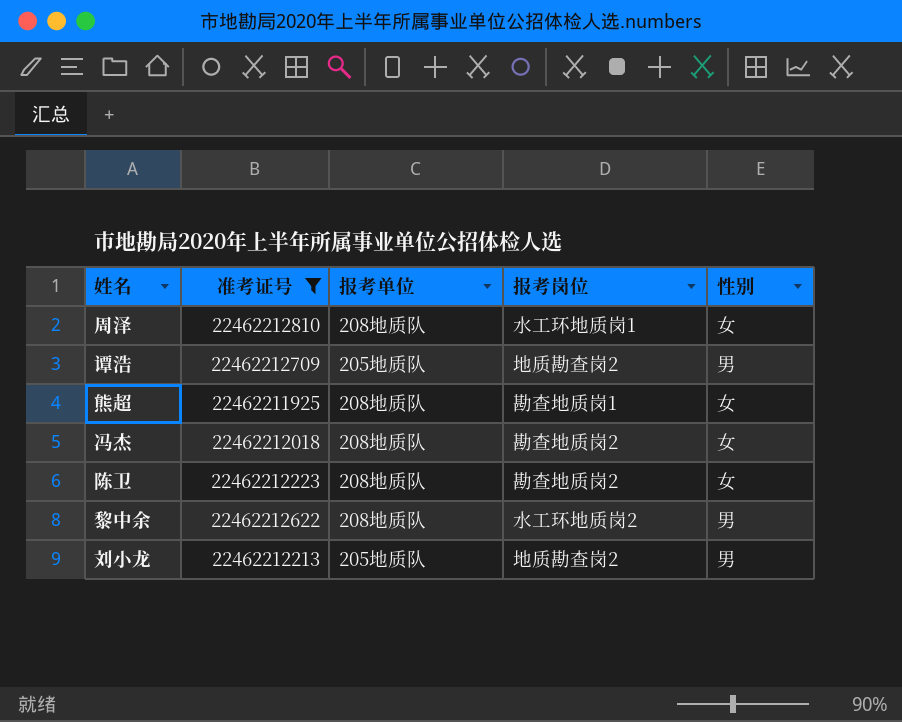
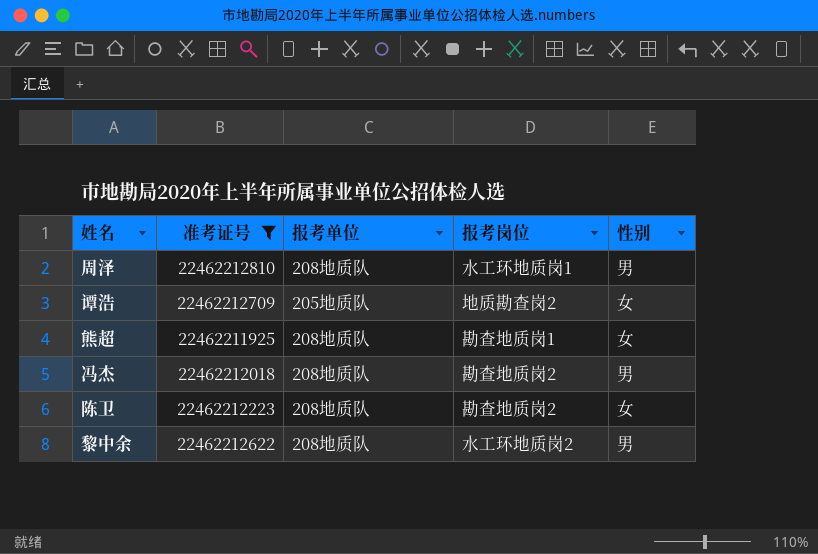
row 刘小龙: 22462212213 | 205地质队 | 地质勘查岗2 | 男 -> none
周泽 | 性别: 女 -> 男
谭浩 | 性别: 男 -> 女
冯杰 | 性别: 女 -> 男

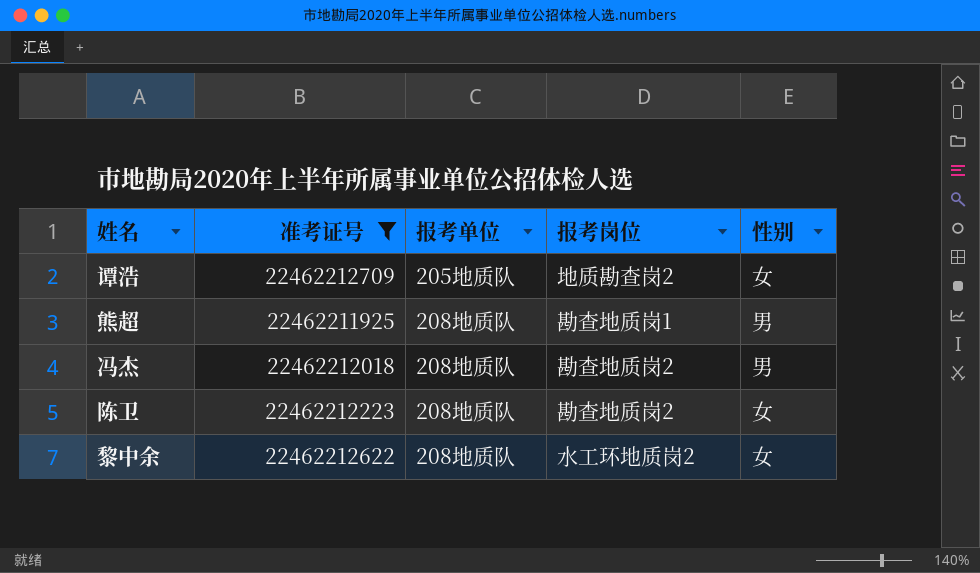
row 周泽: 22462212810 | 208地质队 | 水工环地质岗1 | 男 -> none
熊超 | 性别: 女 -> 男
黎中余 | 性别: 男 -> 女

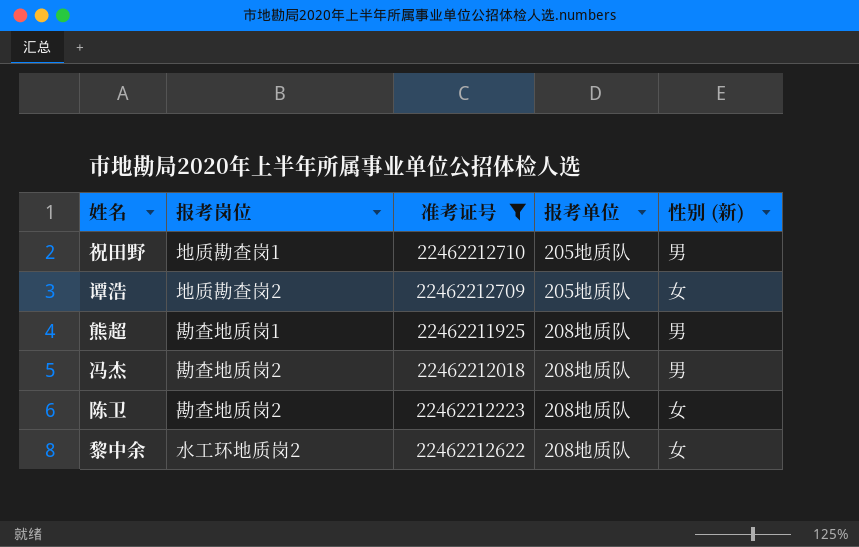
column 报考岗位 | position: 4 -> 2
column name: 性别 -> 性别 (新)
row 祝田野: none -> 地质勘查岗1 | 22462212710 | 205地质队 | 男

